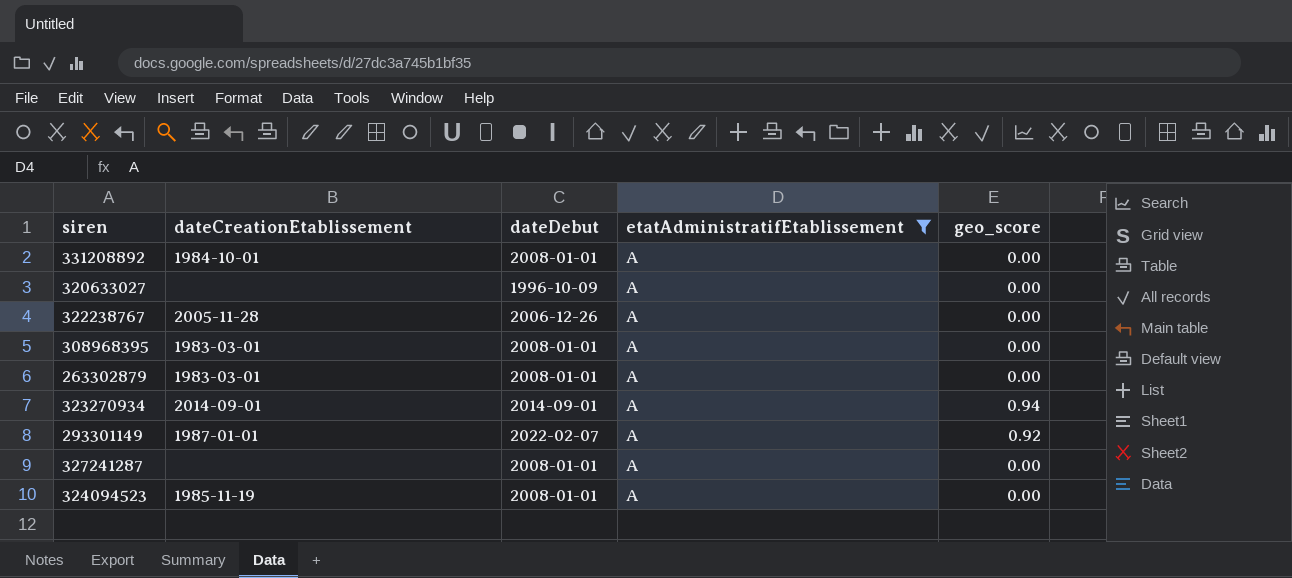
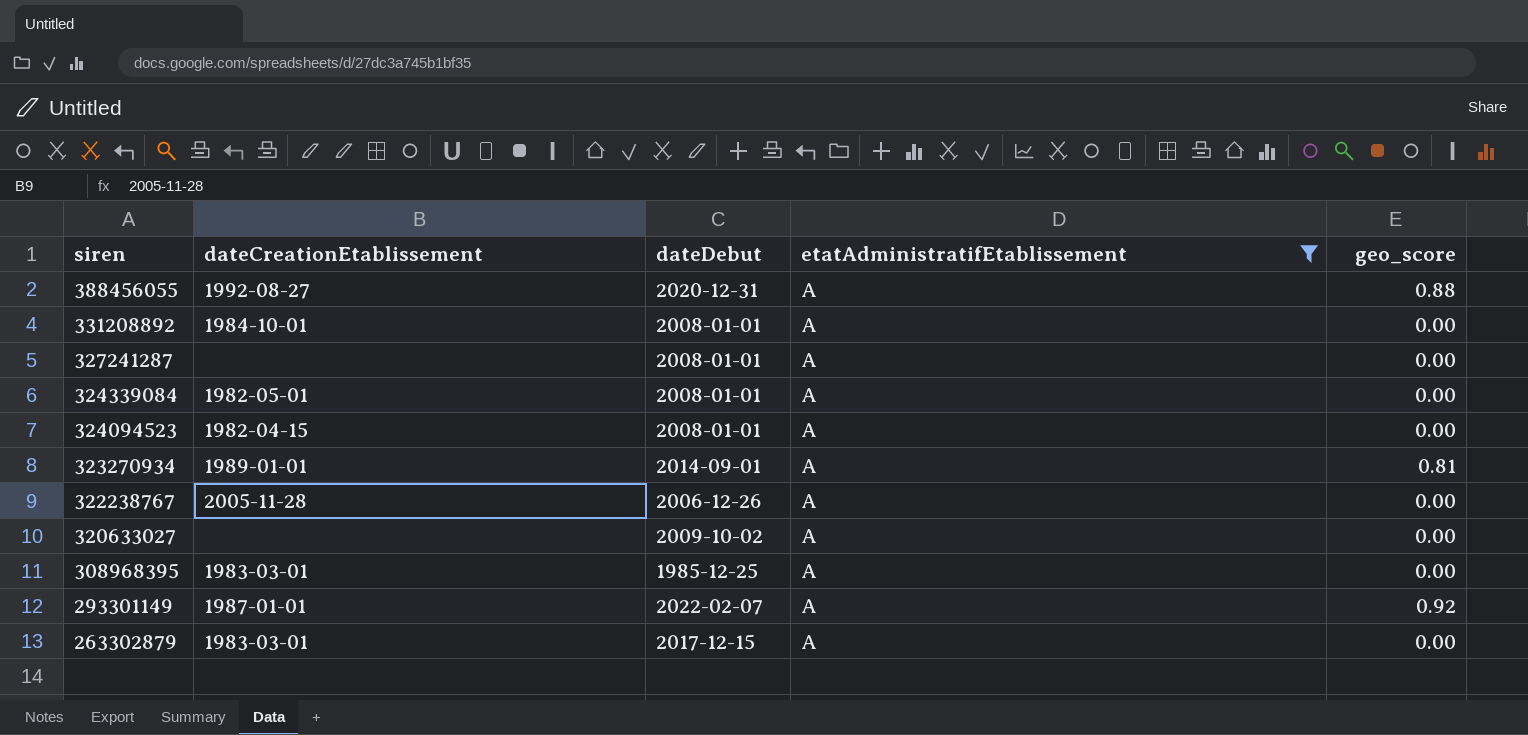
row order: none -> siren descending
row 388456055: none -> 1992-08-27 | 2020-12-31 | A | 0.88
row 324339084: none -> 1982-05-01 | 2008-01-01 | A | 0.00
324094523 | dateCreationEtablissement: 1985-11-19 -> 1982-04-15
323270934 | dateCreationEtablissement: 2014-09-01 -> 1989-01-01
323270934 | geo_score: 0.94 -> 0.81
320633027 | dateDebut: 1996-10-09 -> 2009-10-02
308968395 | dateDebut: 2008-01-01 -> 1985-12-25
263302879 | dateDebut: 2008-01-01 -> 2017-12-15

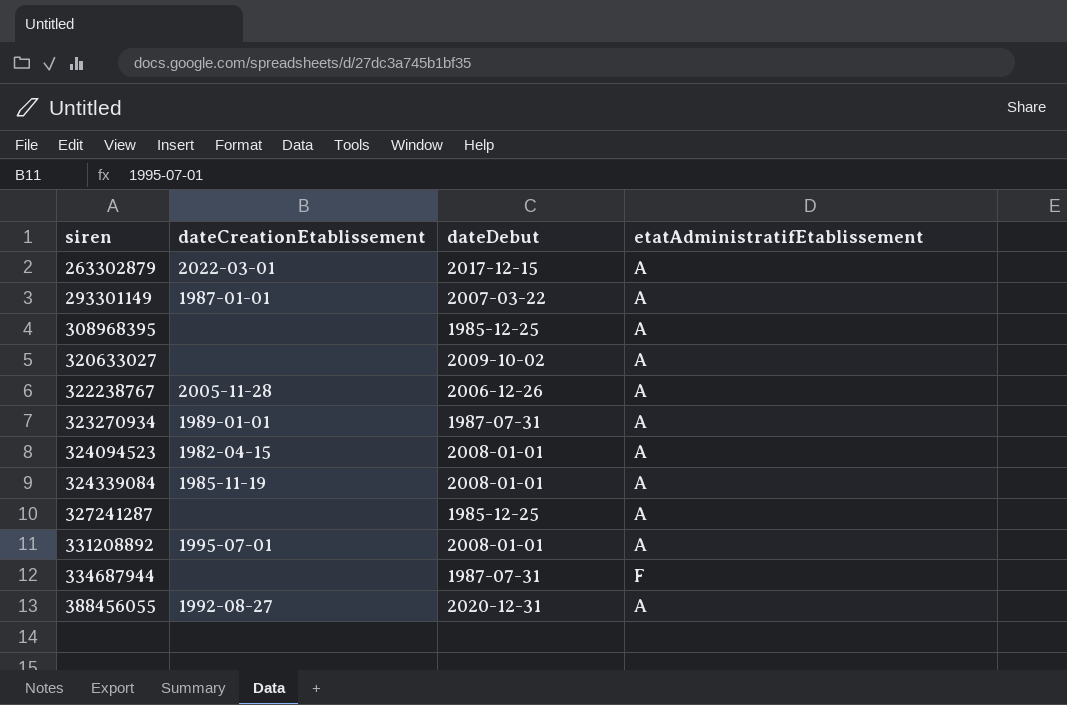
filter: etatAdministratifEtablissement = A -> none
row order: siren descending -> siren ascending
column geo_score | position: 5 -> none
263302879 | dateCreationEtablissement: 1983-03-01 -> 2022-03-01
293301149 | dateDebut: 2022-02-07 -> 2007-03-22
308968395 | dateCreationEtablissement: 1983-03-01 -> none
323270934 | dateDebut: 2014-09-01 -> 1987-07-31
324339084 | dateCreationEtablissement: 1982-05-01 -> 1985-11-19
327241287 | dateDebut: 2008-01-01 -> 1985-12-25
331208892 | dateCreationEtablissement: 1984-10-01 -> 1995-07-01

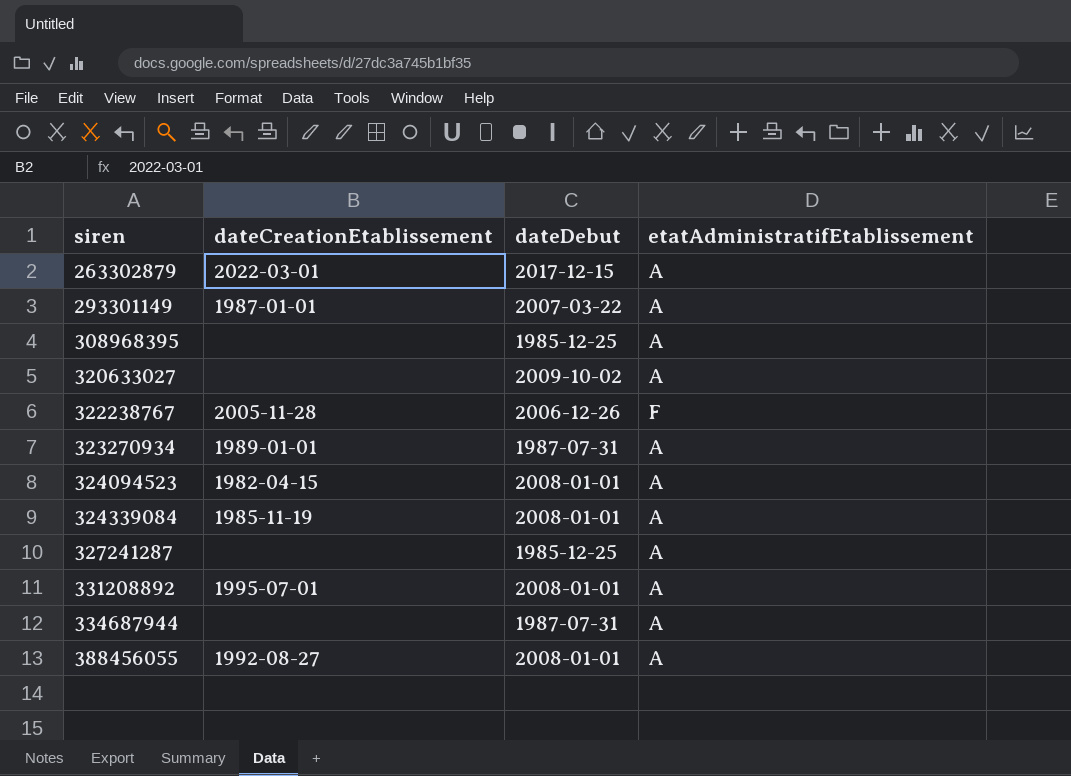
322238767 | etatAdministratifEtablissement: A -> F
334687944 | etatAdministratifEtablissement: F -> A
388456055 | dateDebut: 2020-12-31 -> 2008-01-01

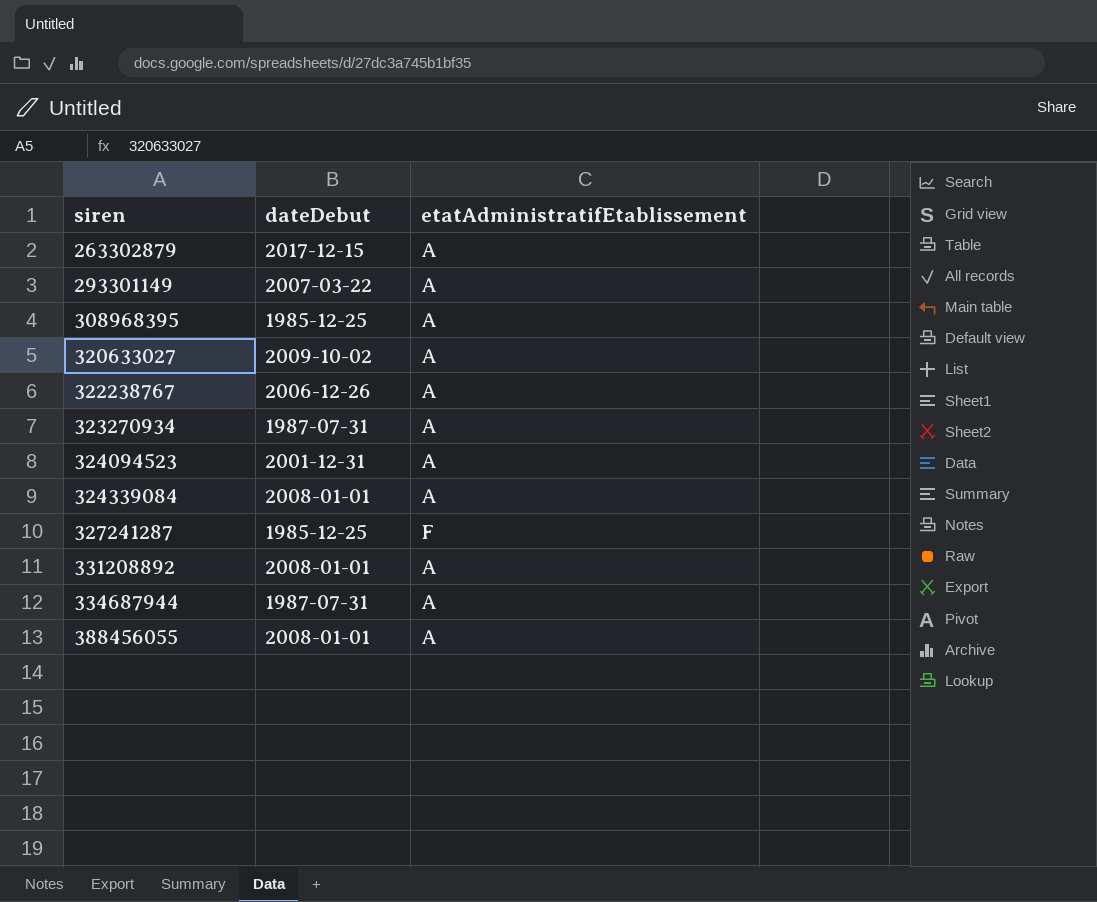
column dateCreationEtablissement | position: 2 -> none
322238767 | etatAdministratifEtablissement: F -> A
324094523 | dateDebut: 2008-01-01 -> 2001-12-31
327241287 | etatAdministratifEtablissement: A -> F

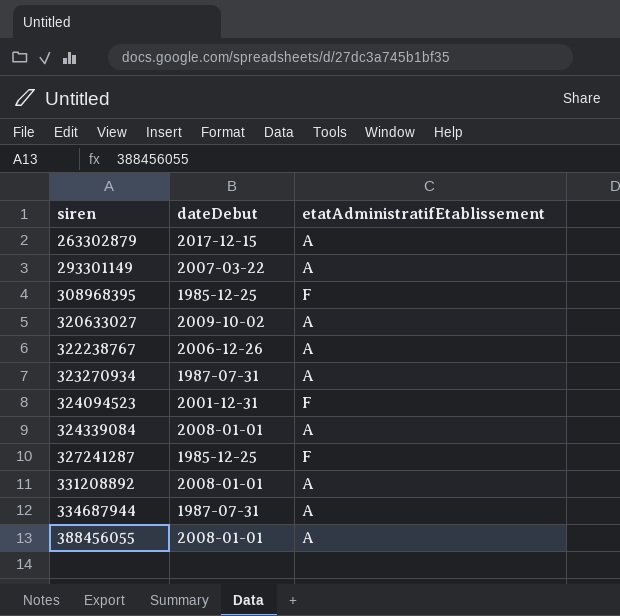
308968395 | etatAdministratifEtablissement: A -> F
324094523 | etatAdministratifEtablissement: A -> F

